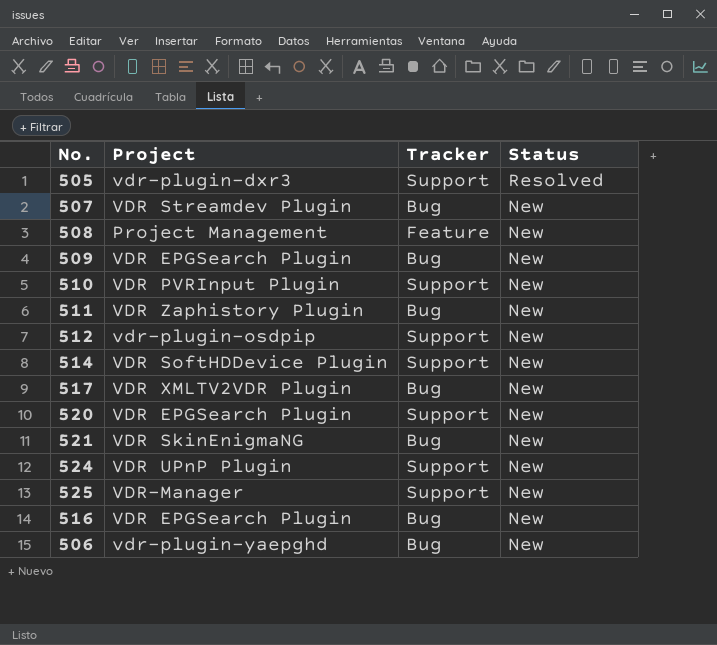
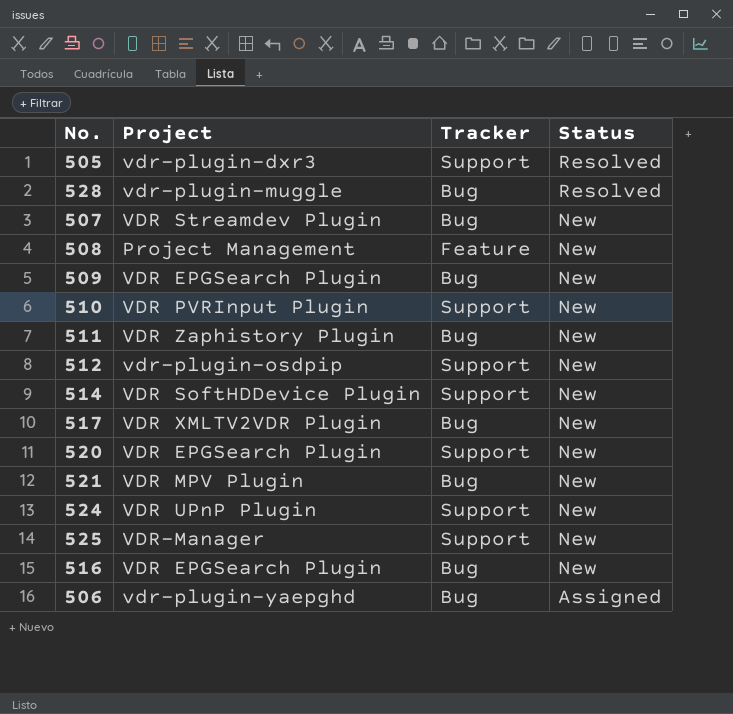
row 528: none -> vdr-plugin-muggle | Bug | Resolved
521 | Project: VDR SkinEnigmaNG -> VDR MPV Plugin
506 | Status: New -> Assigned

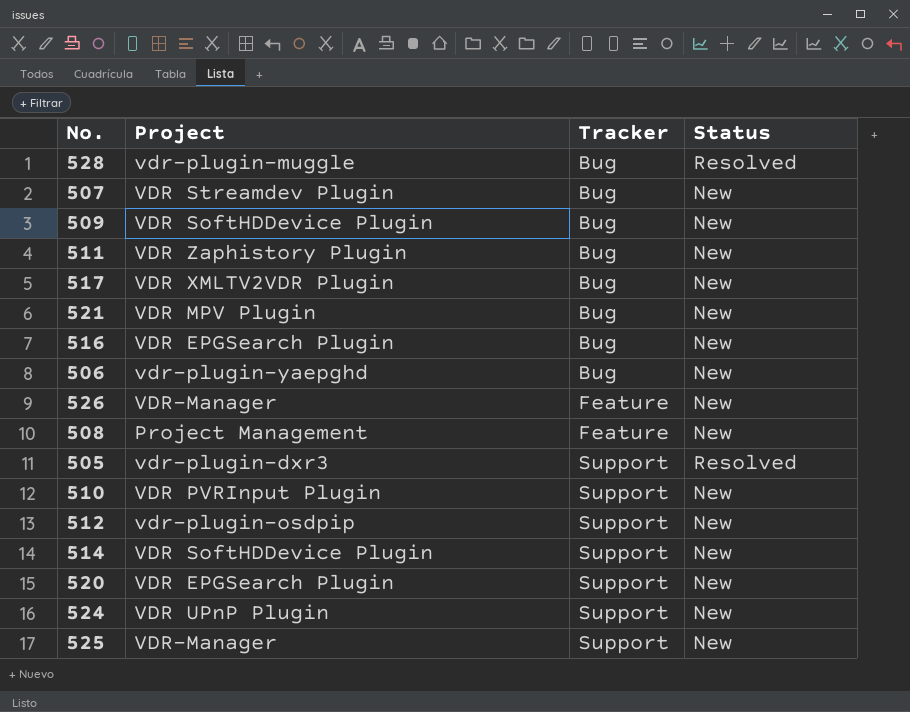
row order: Status descending -> Tracker ascending
509 | Project: VDR EPGSearch Plugin -> VDR SoftHDDevice Plugin
506 | Status: Assigned -> New
row 526: none -> VDR-Manager | Feature | New

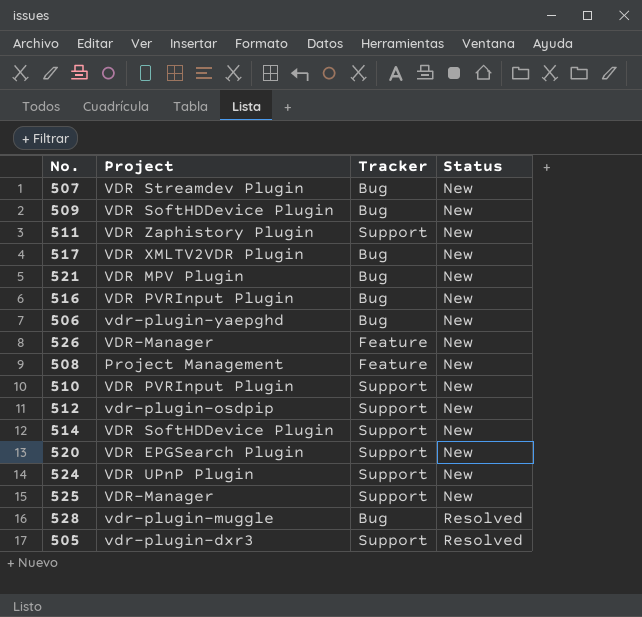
row order: Tracker ascending -> Status ascending
511 | Tracker: Bug -> Support
516 | Project: VDR EPGSearch Plugin -> VDR PVRInput Plugin

